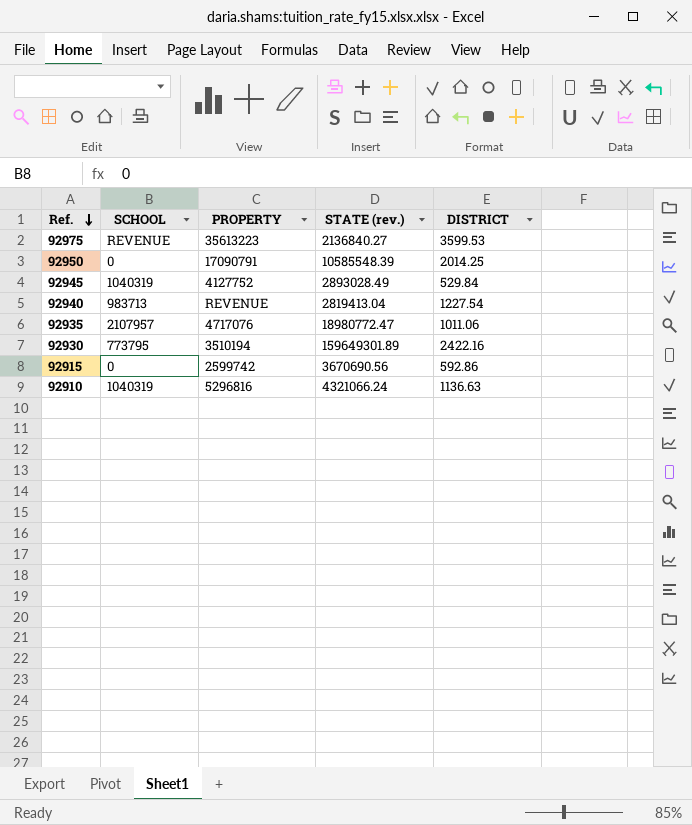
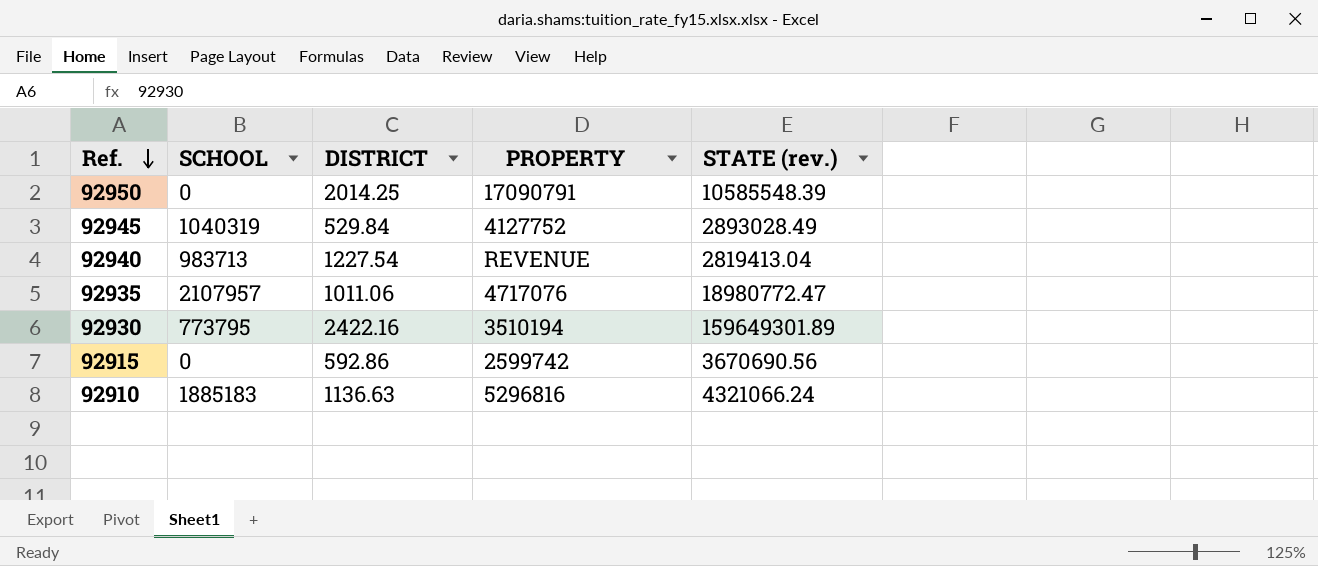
column DISTRICT | position: 5 -> 3
row 92975: REVENUE | 35613223 | 2136840.27 | 3599.53 -> none
92910 | SCHOOL: 1040319 -> 1885183

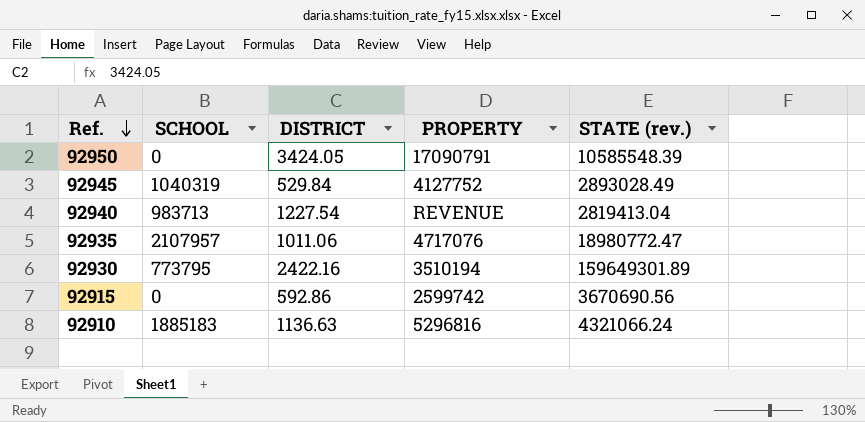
92950 | DISTRICT: 2014.25 -> 3424.05

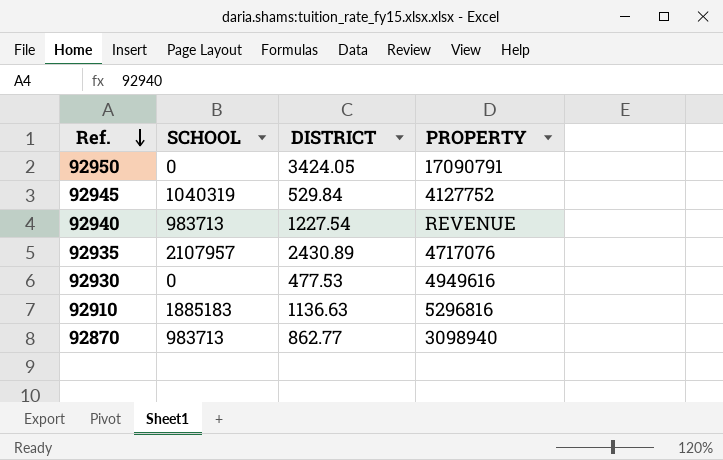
column STATE (rev.) | position: 5 -> none
row 92915: 0 | 592.86 | 2599742 | 3670690.56 -> none
92935 | DISTRICT: 1011.06 -> 2430.89
92930 | SCHOOL: 773795 -> 0
92930 | DISTRICT: 2422.16 -> 477.53
92930 | PROPERTY: 3510194 -> 4949616
row 92870: none -> 983713 | 862.77 | 3098940

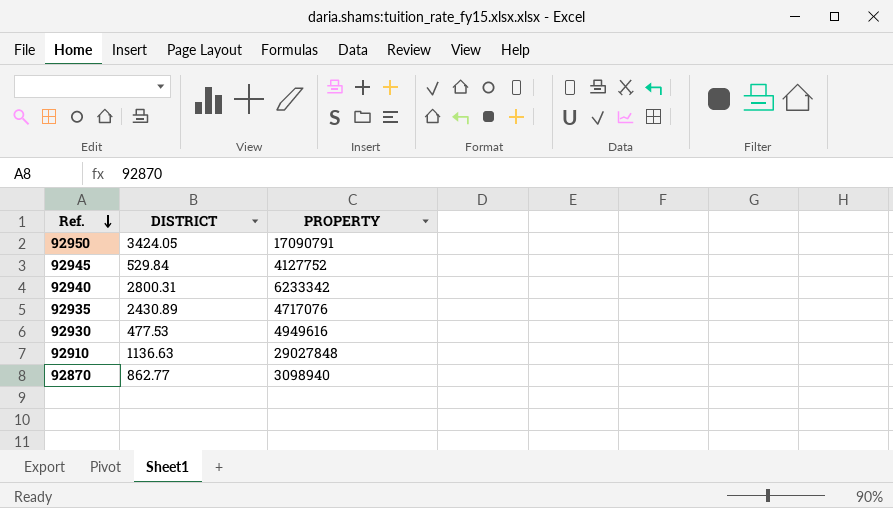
column SCHOOL | position: 2 -> none
92940 | DISTRICT: 1227.54 -> 2800.31
92940 | PROPERTY: REVENUE -> 6233342
92910 | PROPERTY: 5296816 -> 29027848

